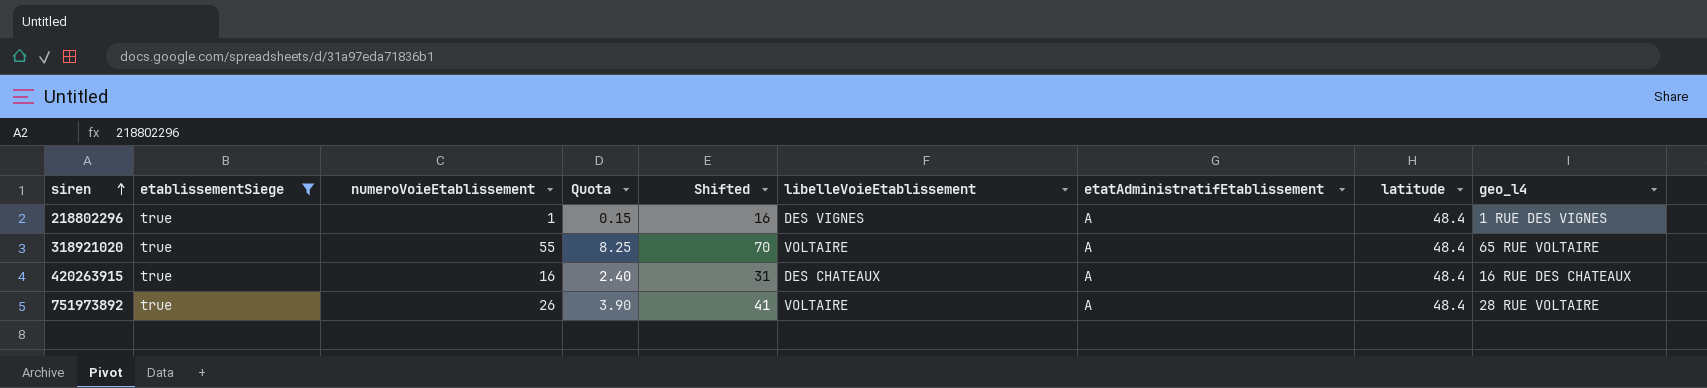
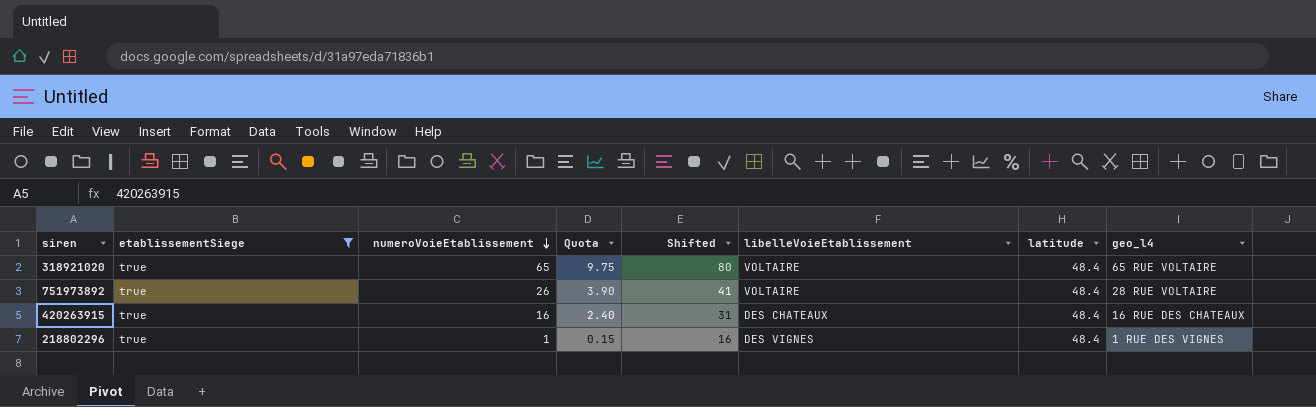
row order: siren ascending -> numeroVoieEtablissement descending
column etatAdministratifEtablissement | position: 7 -> none
318921020 | numeroVoieEtablissement: 55 -> 65
318921020 | Quota: 8.25 -> 9.75
318921020 | Shifted: 70 -> 80

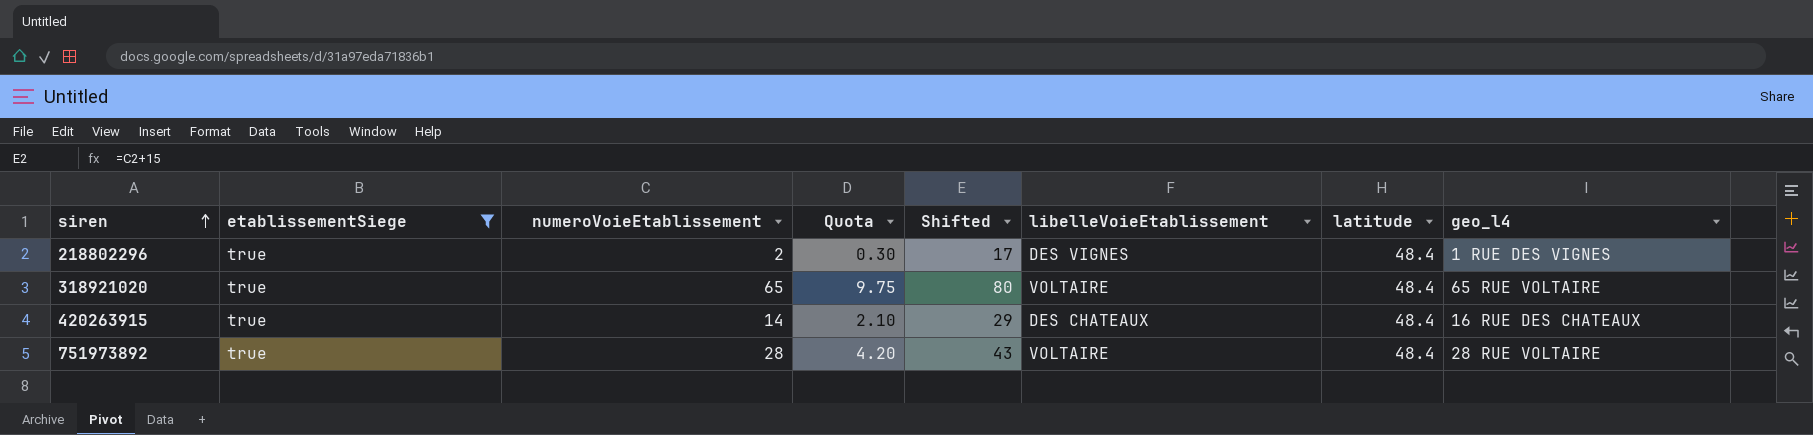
row order: numeroVoieEtablissement descending -> siren ascending
218802296 | numeroVoieEtablissement: 1 -> 2
218802296 | Quota: 0.15 -> 0.30
218802296 | Shifted: 16 -> 17
420263915 | numeroVoieEtablissement: 16 -> 14
420263915 | Quota: 2.40 -> 2.10
420263915 | Shifted: 31 -> 29
751973892 | numeroVoieEtablissement: 26 -> 28
751973892 | Quota: 3.90 -> 4.20
751973892 | Shifted: 41 -> 43

